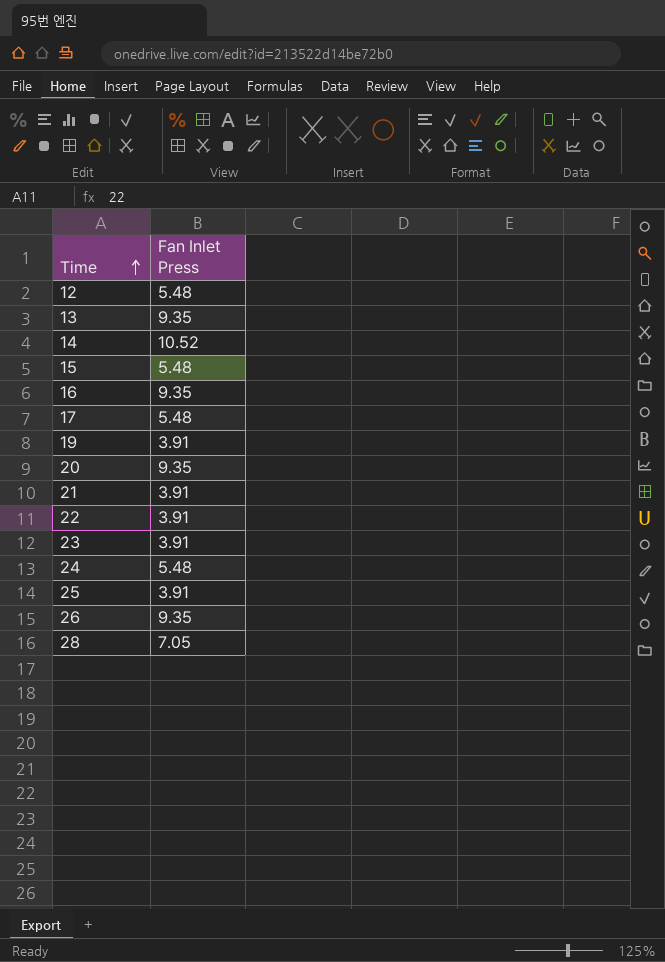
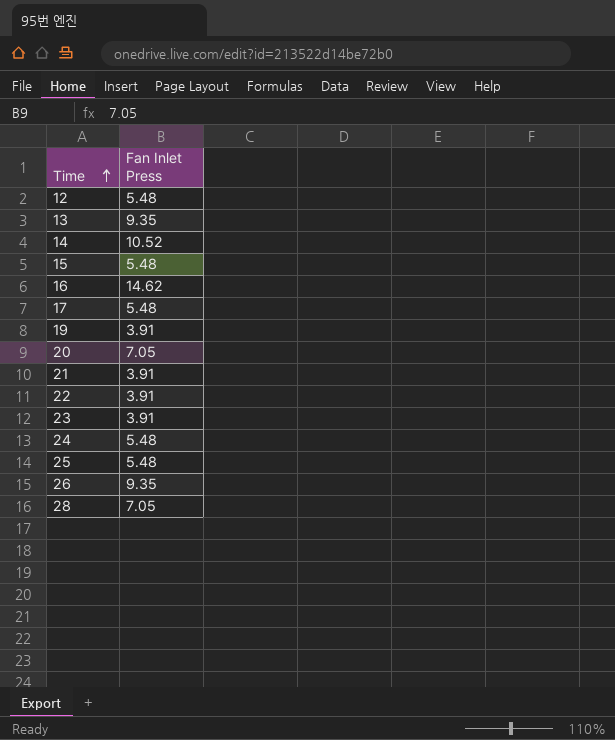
16 | Fan Inlet Press: 9.35 -> 14.62
20 | Fan Inlet Press: 9.35 -> 7.05
25 | Fan Inlet Press: 3.91 -> 5.48

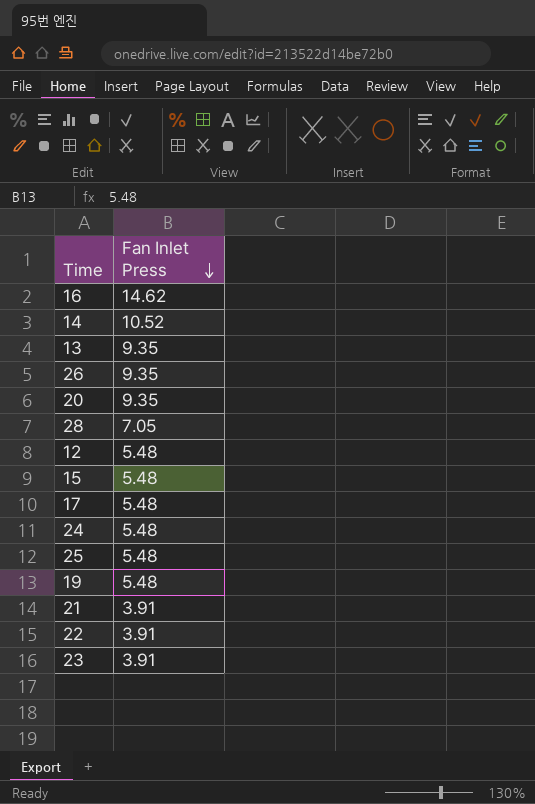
row order: Time ascending -> Fan Inlet Press descending
20 | Fan Inlet Press: 7.05 -> 9.35
19 | Fan Inlet Press: 3.91 -> 5.48

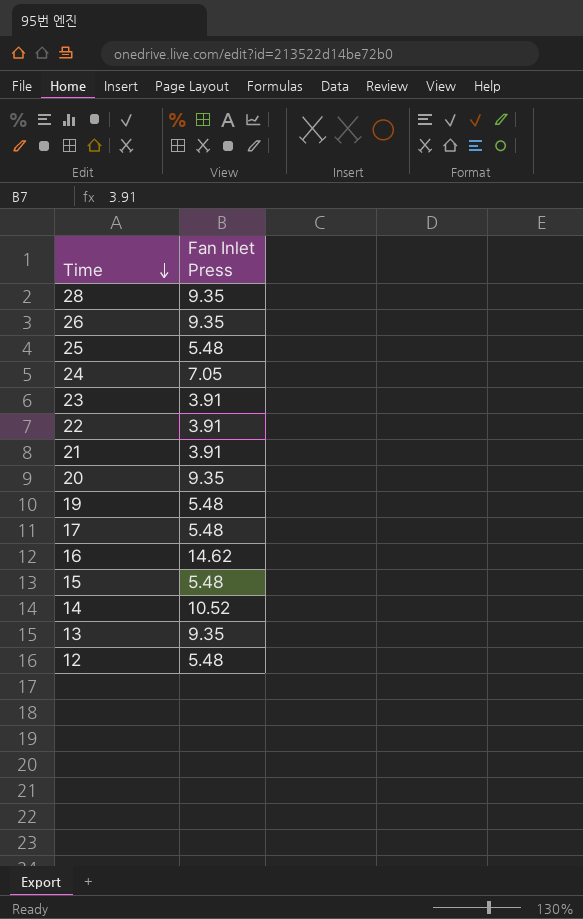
row order: Fan Inlet Press descending -> Time descending
28 | Fan Inlet Press: 7.05 -> 9.35
24 | Fan Inlet Press: 5.48 -> 7.05

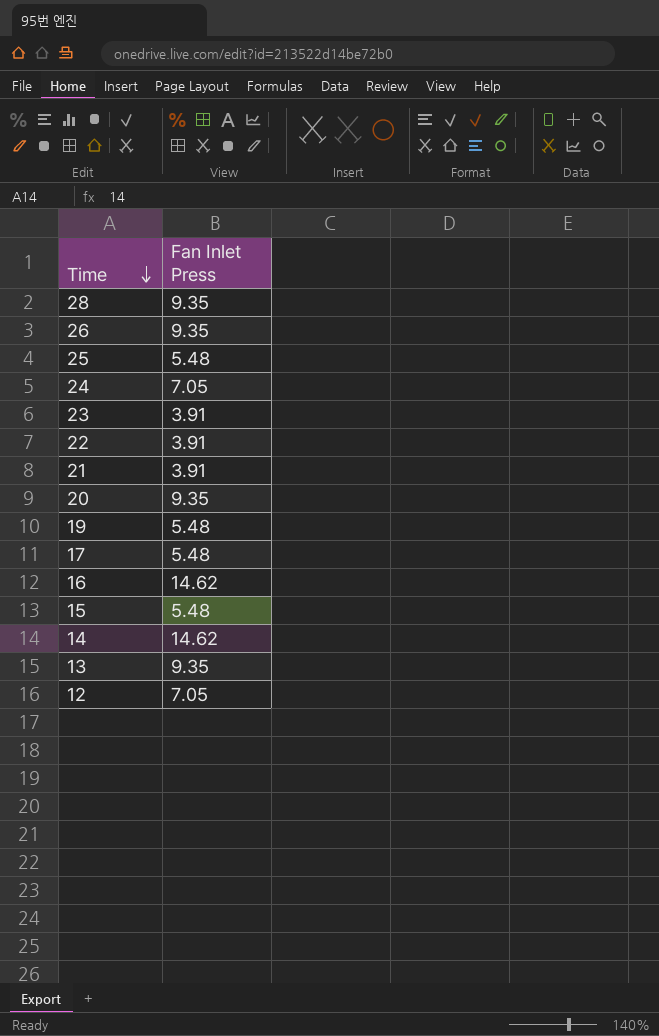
14 | Fan Inlet Press: 10.52 -> 14.62
12 | Fan Inlet Press: 5.48 -> 7.05

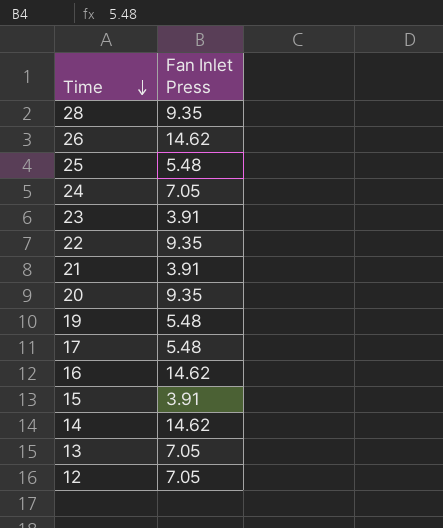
26 | Fan Inlet Press: 9.35 -> 14.62
22 | Fan Inlet Press: 3.91 -> 9.35
15 | Fan Inlet Press: 5.48 -> 3.91
13 | Fan Inlet Press: 9.35 -> 7.05

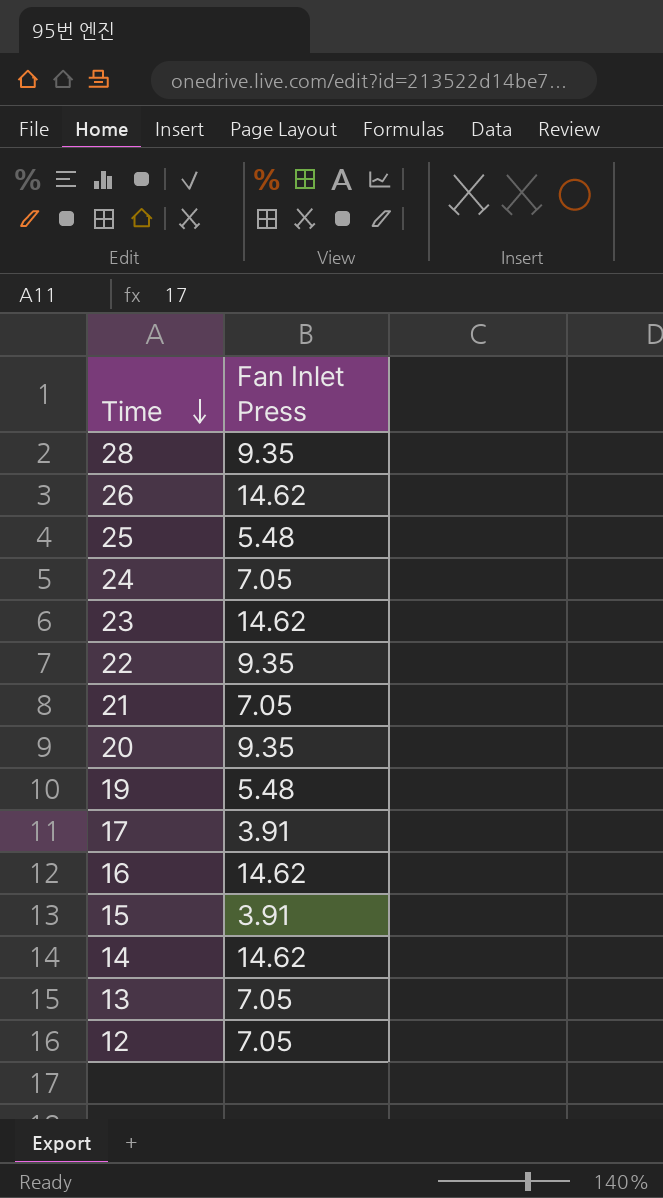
23 | Fan Inlet Press: 3.91 -> 14.62
21 | Fan Inlet Press: 3.91 -> 7.05
17 | Fan Inlet Press: 5.48 -> 3.91

